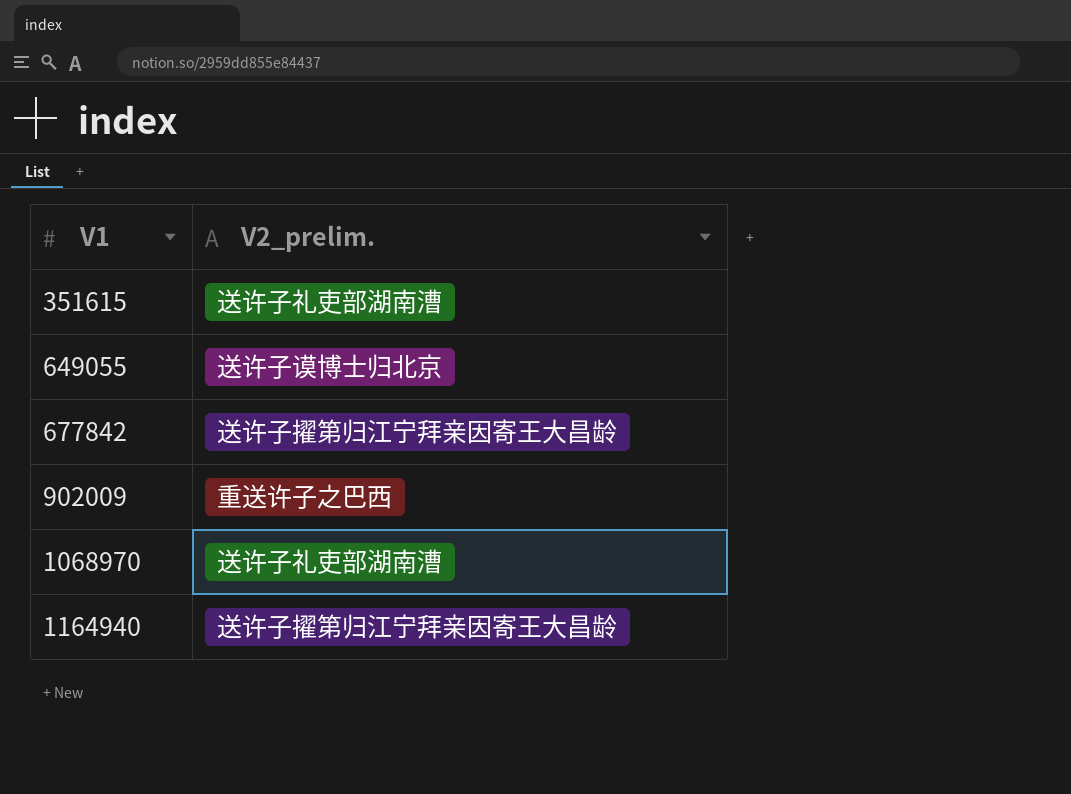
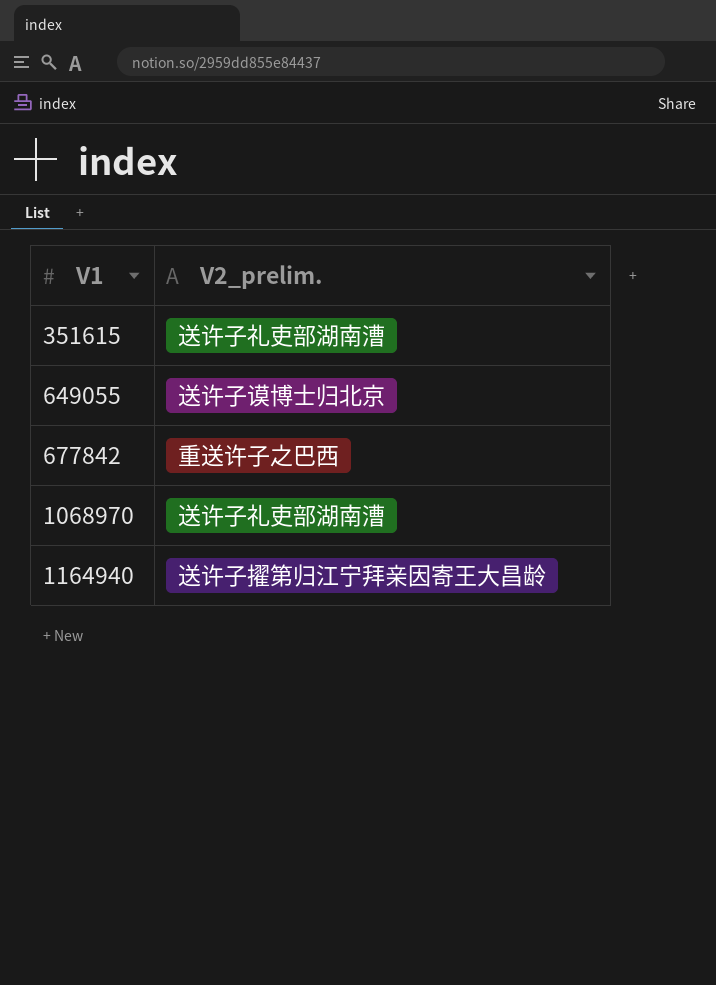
row 902009: 重送许子之巴西 -> none
677842 | V2_prelim.: 送许子擢第归江宁拜亲因寄王大昌龄 -> 重送许子之巴西

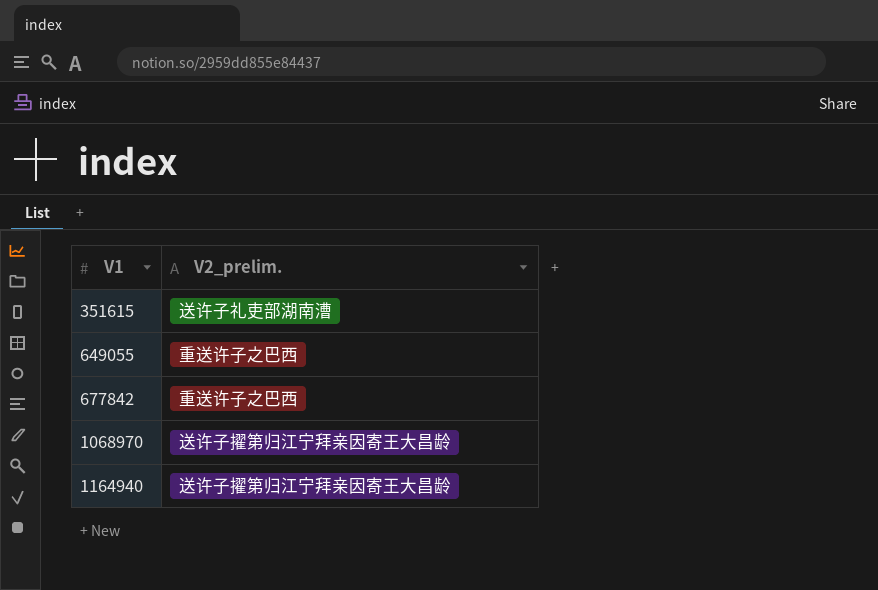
649055 | V2_prelim.: 送许子谟博士归北京 -> 重送许子之巴西
1068970 | V2_prelim.: 送许子礼吏部湖南漕 -> 送许子擢第归江宁拜亲因寄王大昌龄

